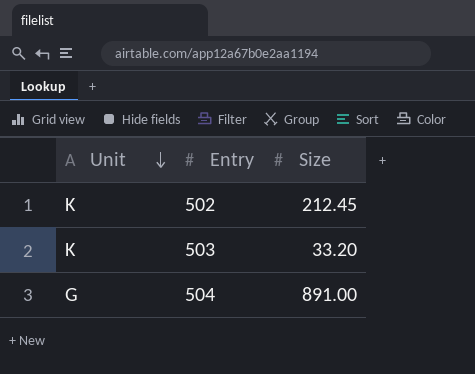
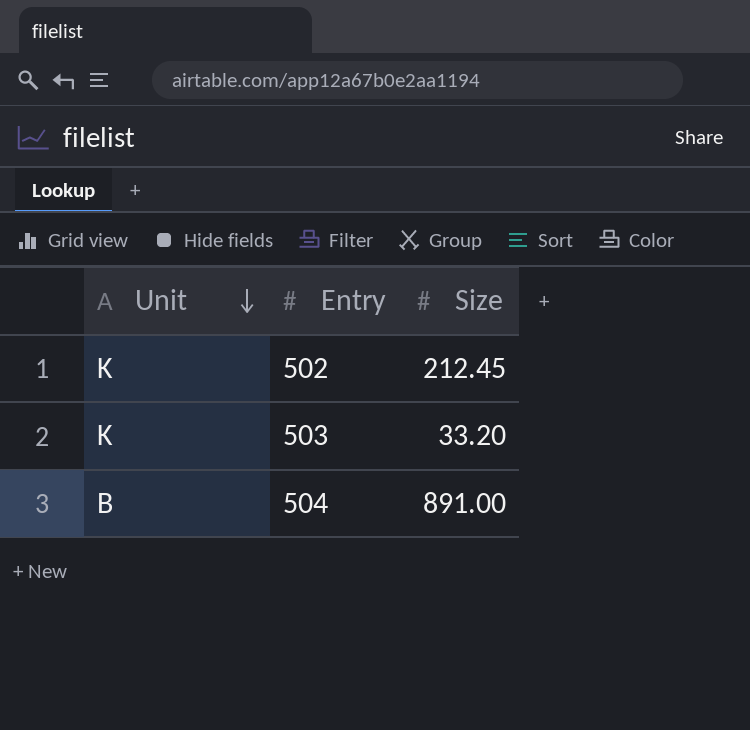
504 | Unit: G -> B

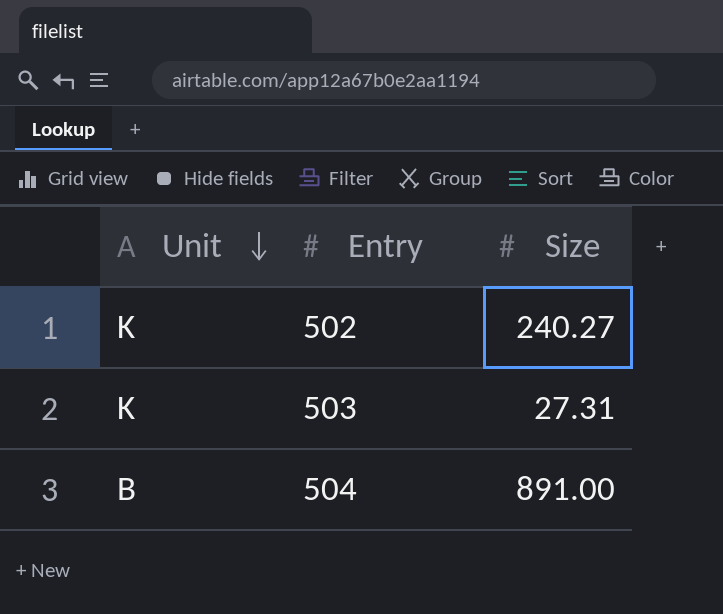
502 | Size: 212.45 -> 240.27
503 | Size: 33.20 -> 27.31

